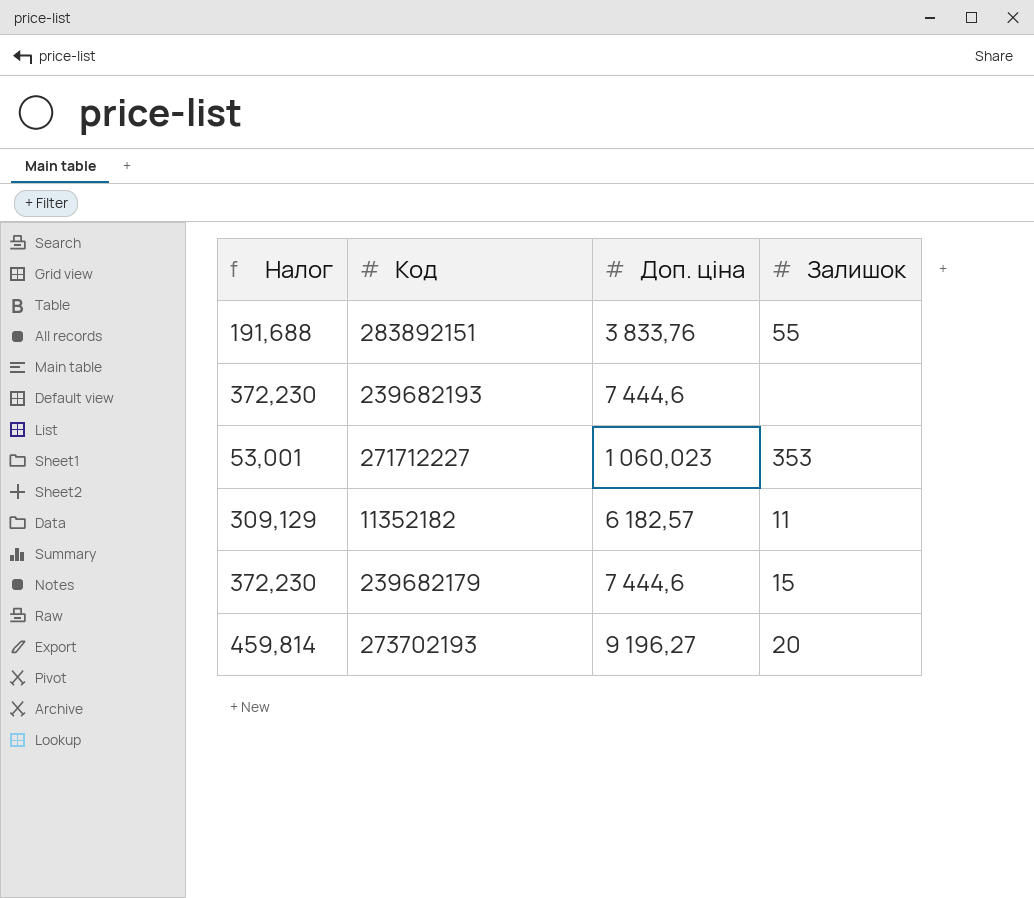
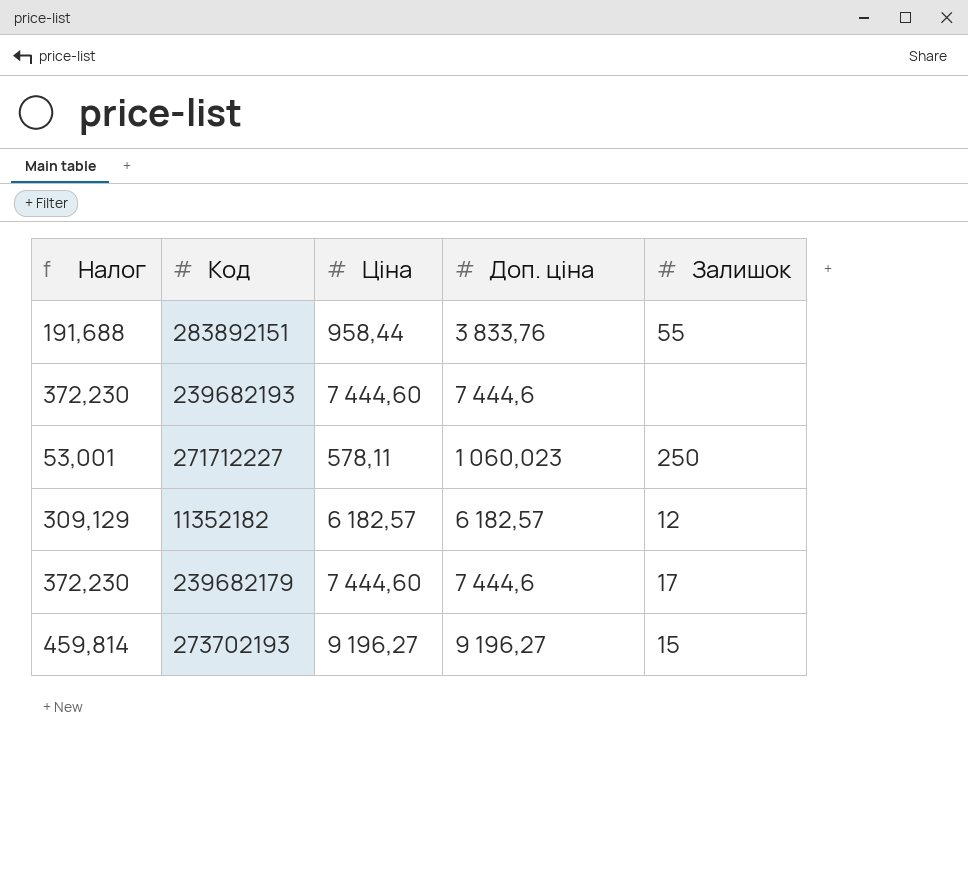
column Ціна | position: none -> 3
271712227 | Залишок: 353 -> 250
11352182 | Залишок: 11 -> 12
239682179 | Залишок: 15 -> 17
273702193 | Залишок: 20 -> 15

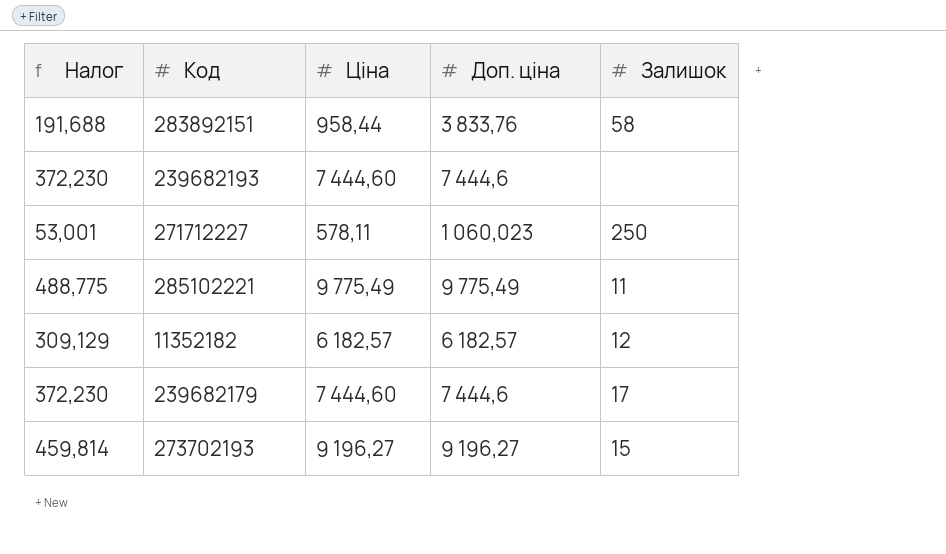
283892151 | Залишок: 55 -> 58
row 285102221: none -> 488,775 | 9 775,49 | 9 775,49 | 11

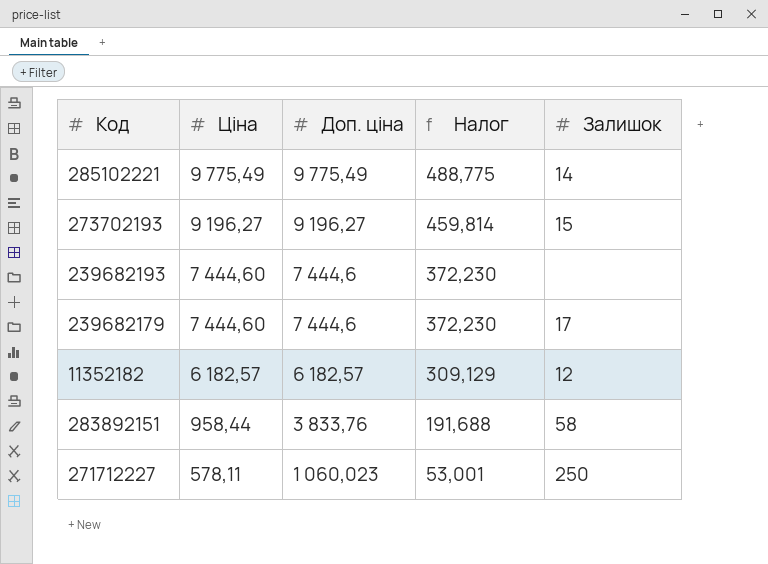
row order: none -> Ціна descending
column Налог | position: 1 -> 4
285102221 | Залишок: 11 -> 14

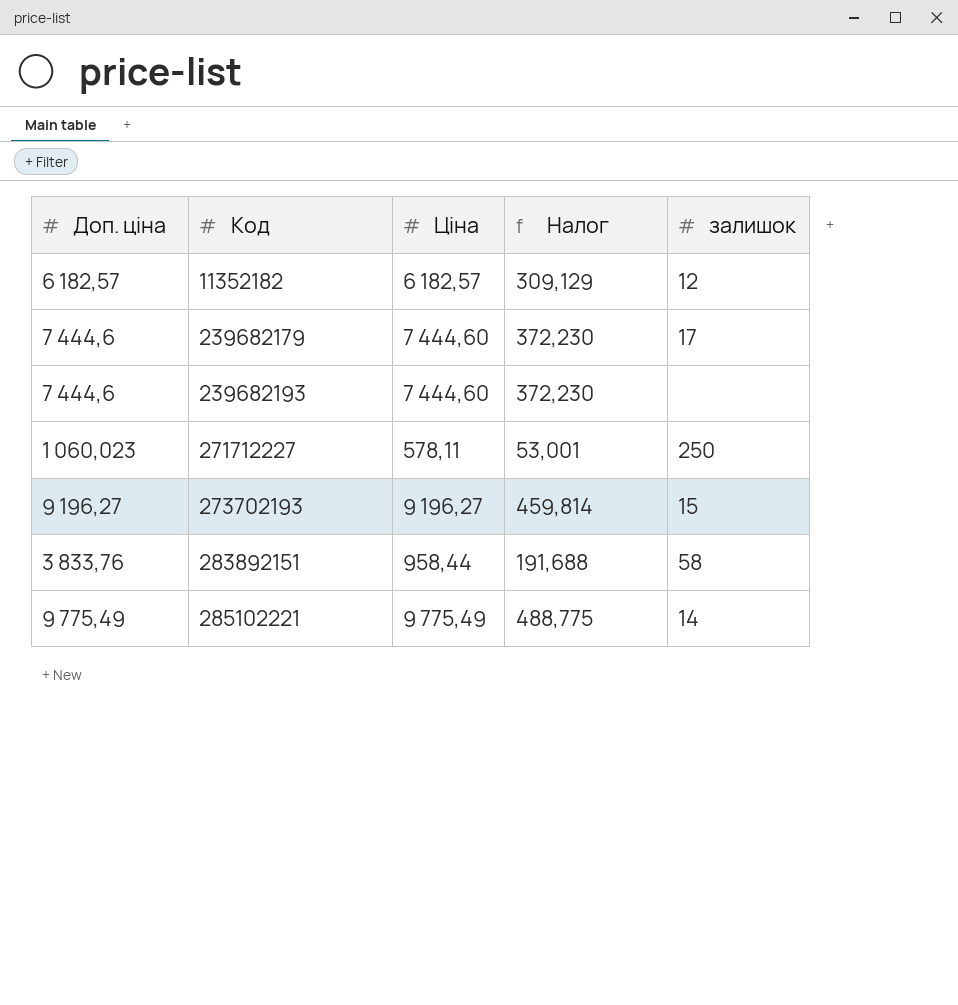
row order: Ціна descending -> Код ascending
column Доп. ціна | position: 3 -> 1
column name: Залишок -> залишок

